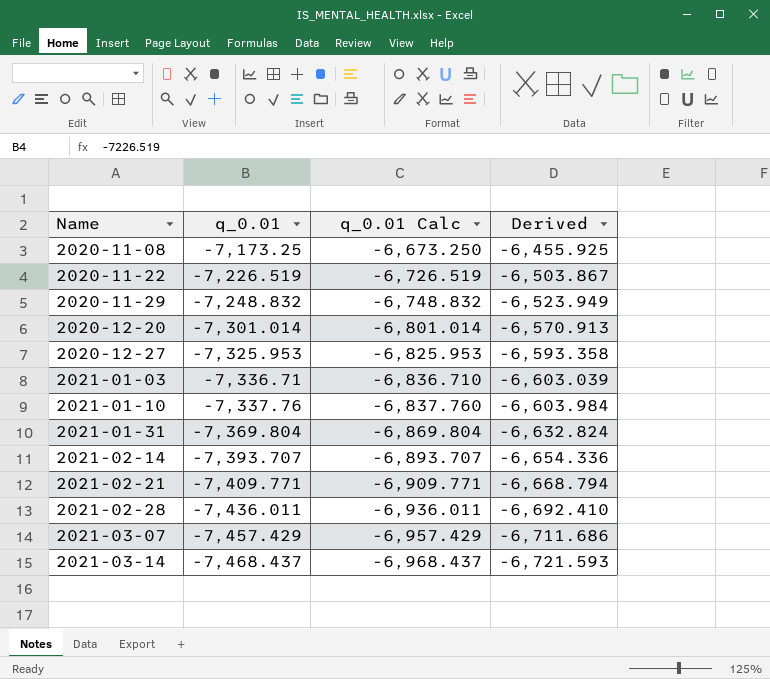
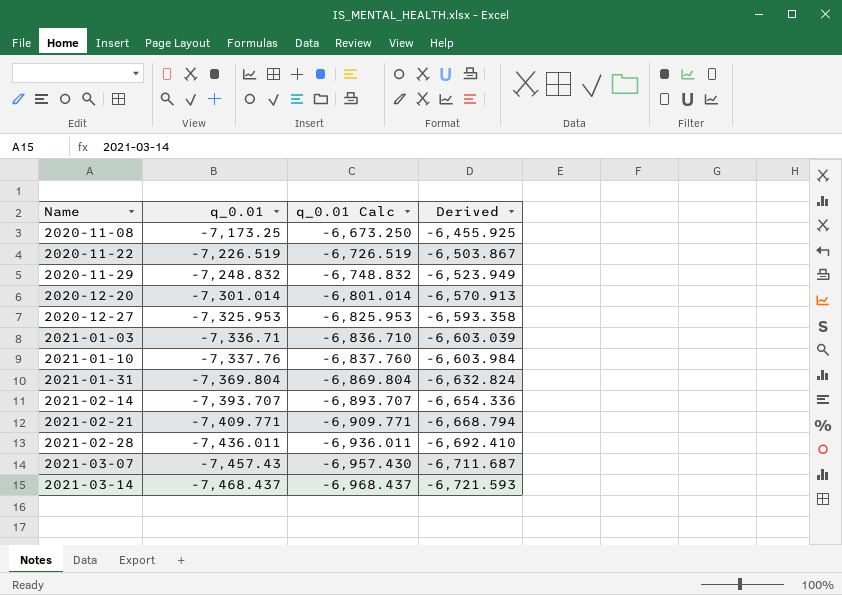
2021-03-07 | q_0.01: -7,457.429 -> -7,457.43
2021-03-07 | q_0.01 Calc: -6,957.429 -> -6,957.430
2021-03-07 | Derived: -6,711.686 -> -6,711.687

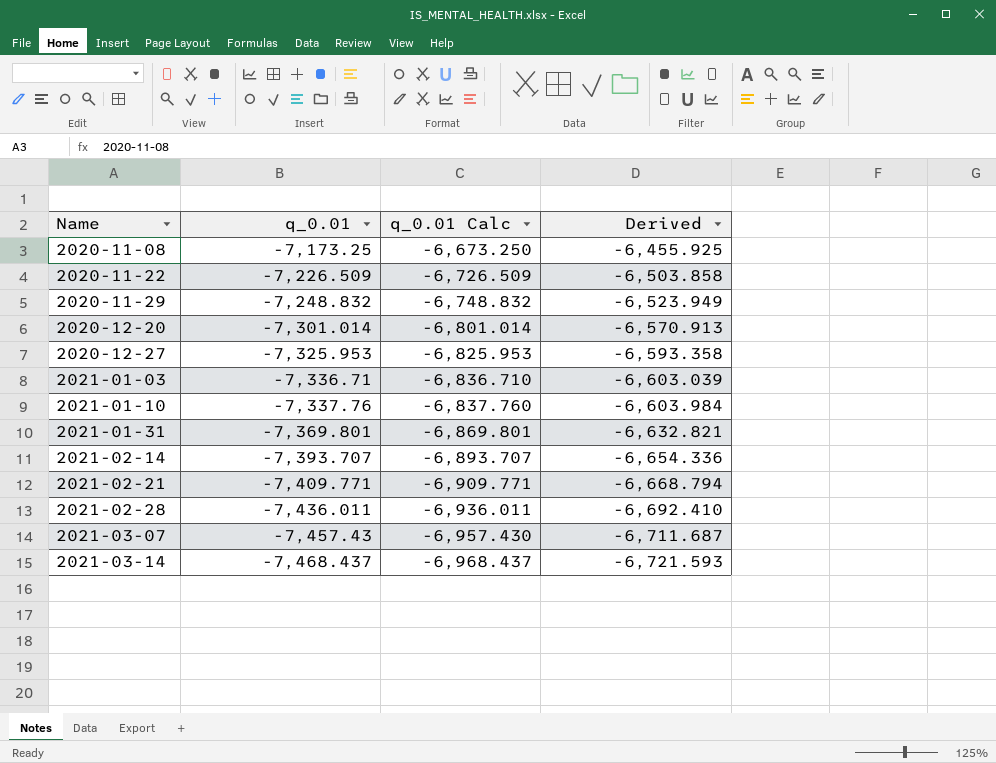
2020-11-22 | q_0.01: -7,226.519 -> -7,226.509
2020-11-22 | q_0.01 Calc: -6,726.519 -> -6,726.509
2020-11-22 | Derived: -6,503.867 -> -6,503.858
2021-01-31 | q_0.01: -7,369.804 -> -7,369.801
2021-01-31 | q_0.01 Calc: -6,869.804 -> -6,869.801
2021-01-31 | Derived: -6,632.824 -> -6,632.821

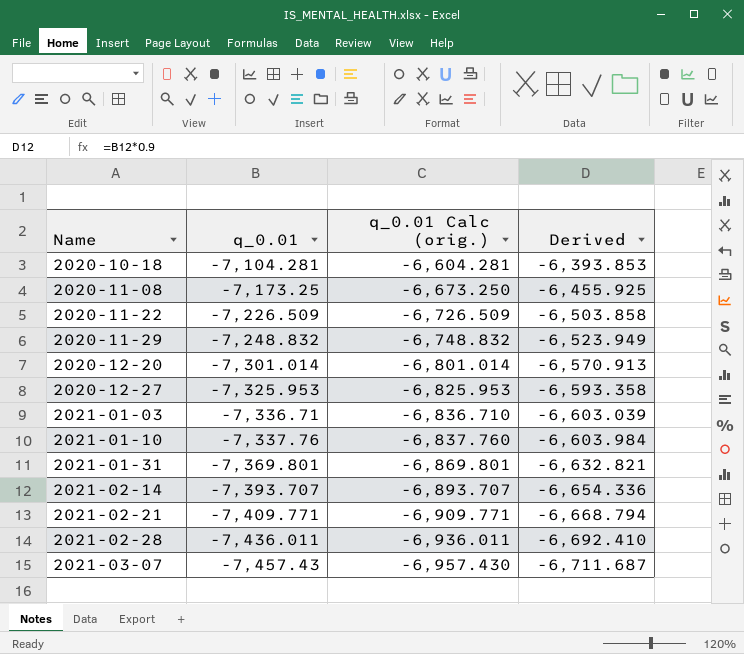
column name: q_0.01 Calc -> q_0.01 Calc (orig.)
row 2021-03-14: -7,468.437 | -6,968.437 | -6,721.593 -> none
row 2020-10-18: none -> -7,104.281 | -6,604.281 | -6,393.853

